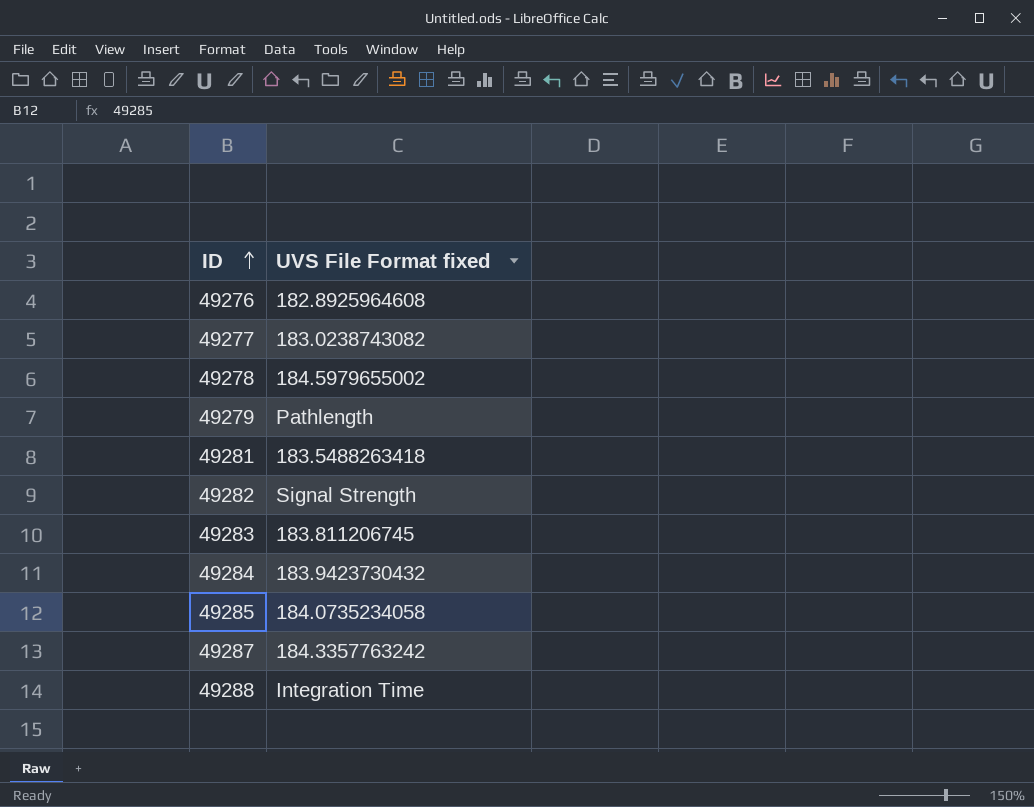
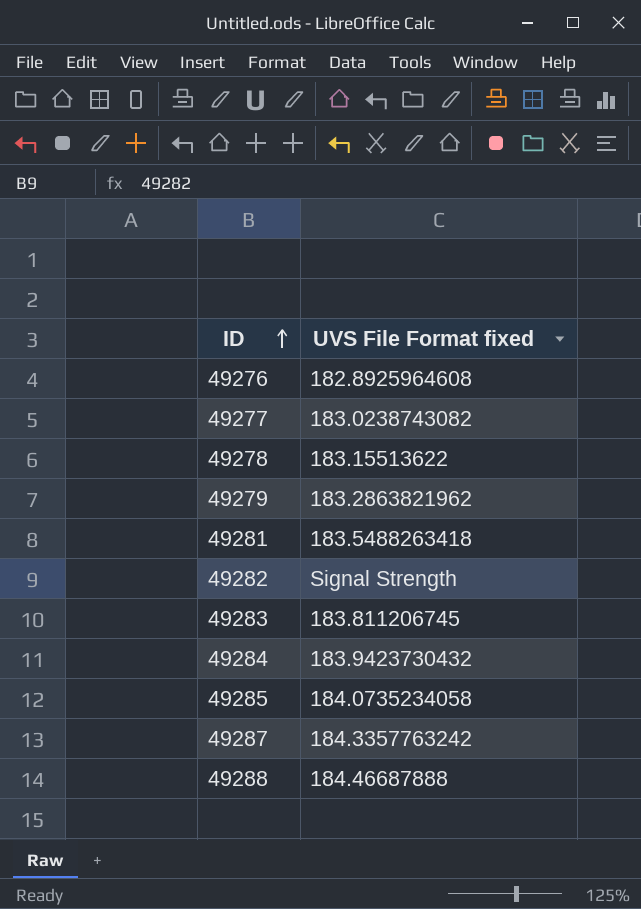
49278 | UVS File Format fixed: 184.5979655002 -> 183.15513622
49279 | UVS File Format fixed: Pathlength -> 183.2863821962
49288 | UVS File Format fixed: Integration Time -> 184.46687888

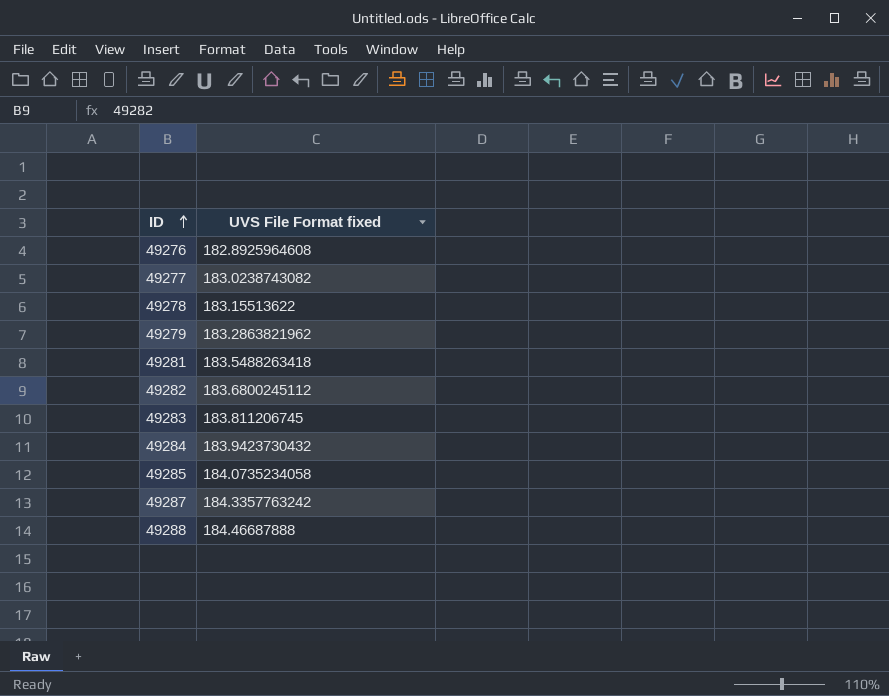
49282 | UVS File Format fixed: Signal Strength -> 183.6800245112

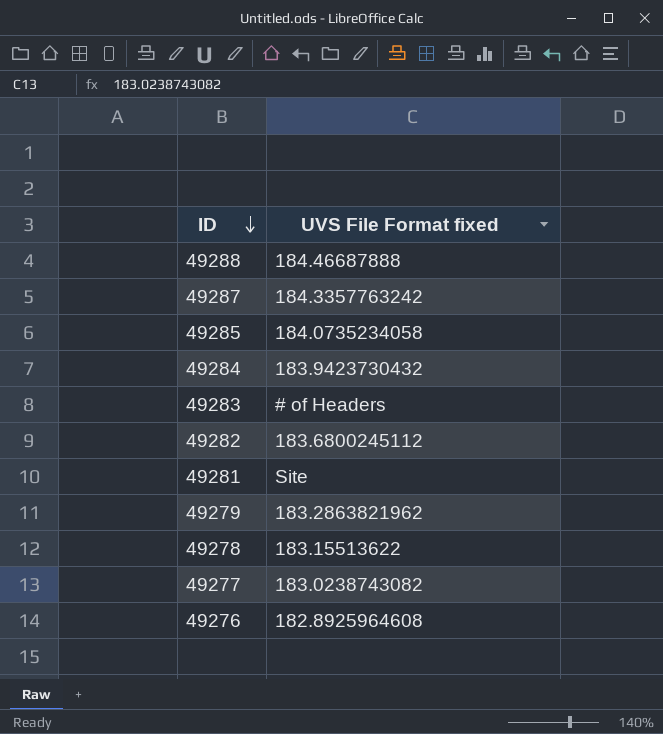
row order: ID ascending -> ID descending
49283 | UVS File Format fixed: 183.811206745 -> # of Headers
49281 | UVS File Format fixed: 183.5488263418 -> Site

